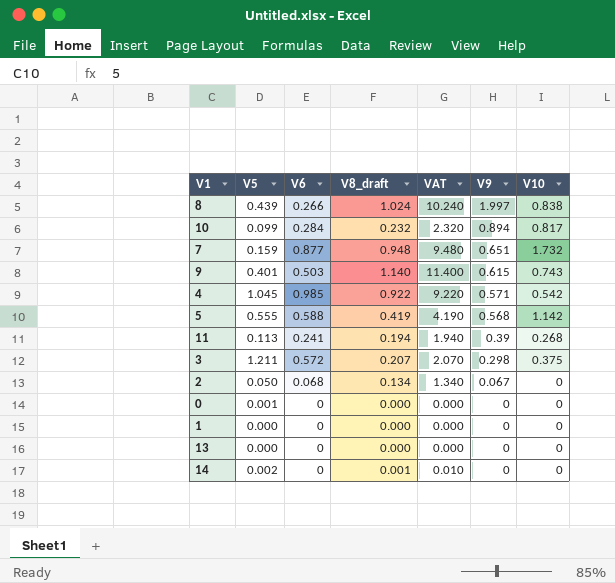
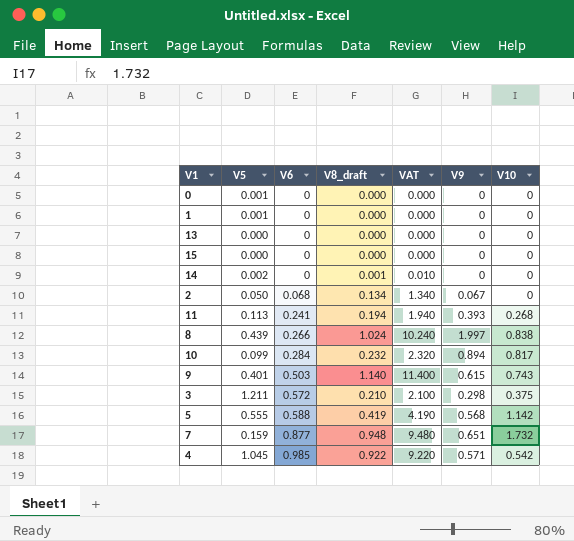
row order: V9 descending -> V6 ascending
1 | V5: 0.000 -> 0.001
row 15: none -> 0.000 | 0 | 0.000 | 0.000 | 0 | 0
11 | V9: 0.39 -> 0.393
3 | V8_draft: 0.207 -> 0.210
3 | VAT: 2.070 -> 2.100

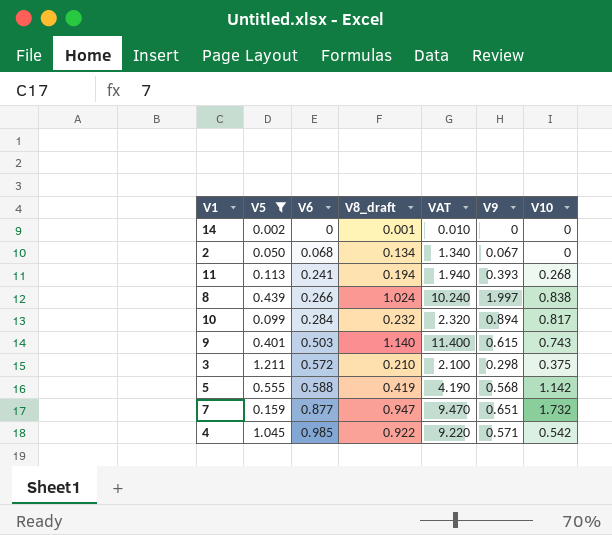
filter: none -> V5 >= 0.002
7 | V8_draft: 0.948 -> 0.947
7 | VAT: 9.480 -> 9.470

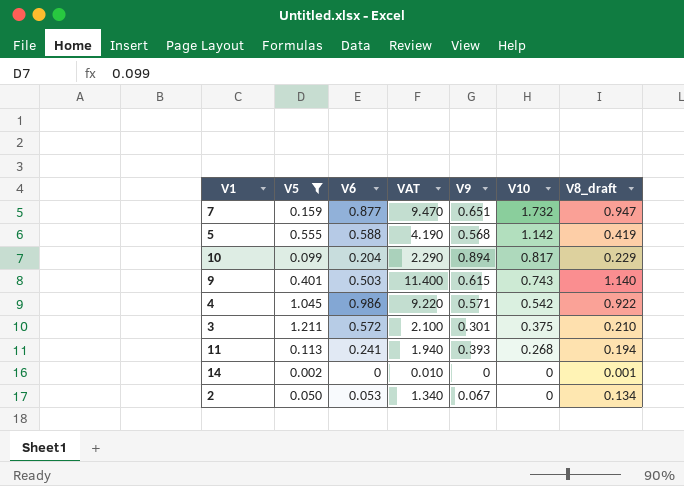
row order: V6 ascending -> V10 descending
column V8_draft | position: 4 -> 7
row 8: 0.439 | 0.266 | 1.024 | 10.240 | 1.997 | 0.838 -> none
10 | V6: 0.284 -> 0.204
10 | VAT: 2.320 -> 2.290
10 | V8_draft: 0.232 -> 0.229
4 | V6: 0.985 -> 0.986
3 | V9: 0.298 -> 0.301
2 | V6: 0.068 -> 0.053

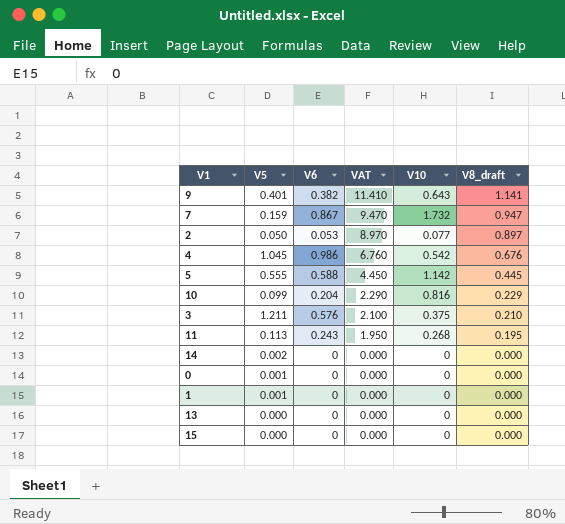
filter: V5 >= 0.002 -> none
row order: V10 descending -> VAT descending
column V9 | position: 5 -> none
9 | V6: 0.503 -> 0.382
9 | VAT: 11.400 -> 11.410
9 | V10: 0.743 -> 0.643
9 | V8_draft: 1.140 -> 1.141
7 | V6: 0.877 -> 0.867
2 | VAT: 1.340 -> 8.970
2 | V10: 0 -> 0.077
2 | V8_draft: 0.134 -> 0.897
4 | VAT: 9.220 -> 6.760
4 | V8_draft: 0.922 -> 0.676
5 | VAT: 4.190 -> 4.450
5 | V8_draft: 0.419 -> 0.445
10 | V10: 0.817 -> 0.816
3 | V6: 0.572 -> 0.576
11 | V6: 0.241 -> 0.243
11 | VAT: 1.940 -> 1.950
11 | V8_draft: 0.194 -> 0.195
14 | VAT: 0.010 -> 0.000
14 | V8_draft: 0.001 -> 0.000

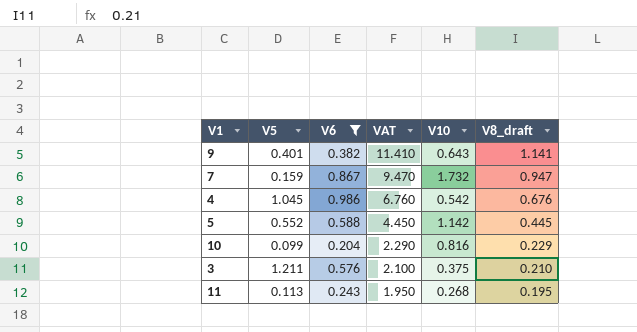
filter: none -> V6 >= 0.204
5 | V5: 0.555 -> 0.552

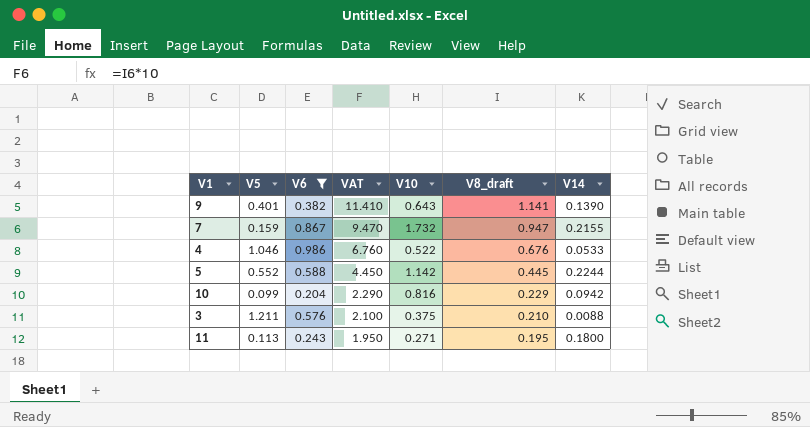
column V14 | position: none -> 7
4 | V5: 1.045 -> 1.046
4 | V10: 0.542 -> 0.522
11 | V10: 0.268 -> 0.271

